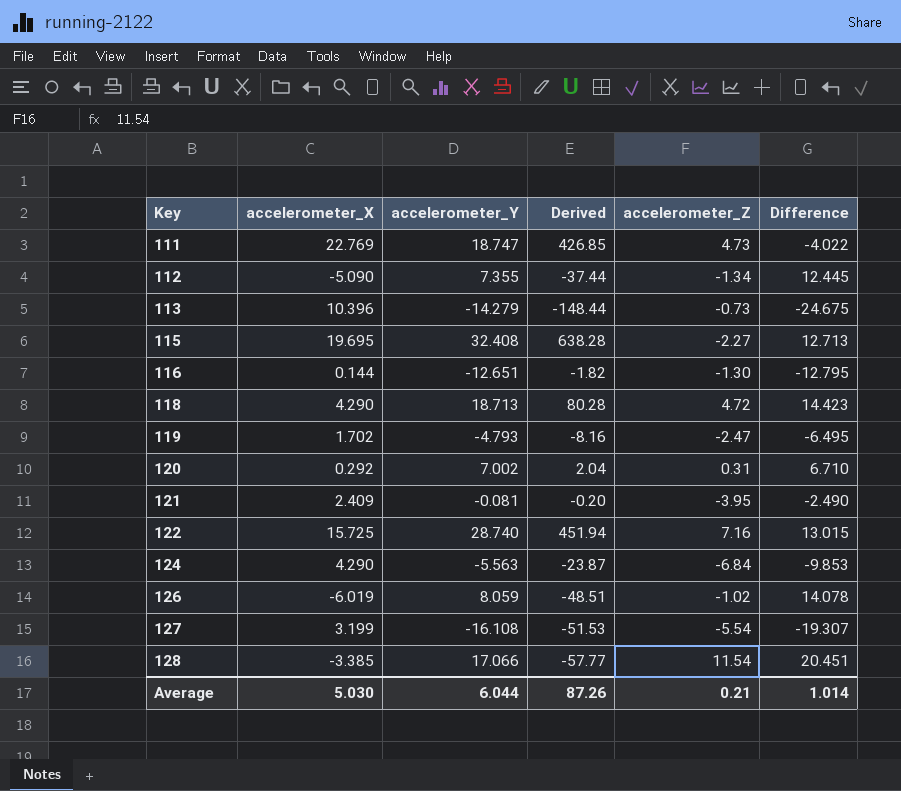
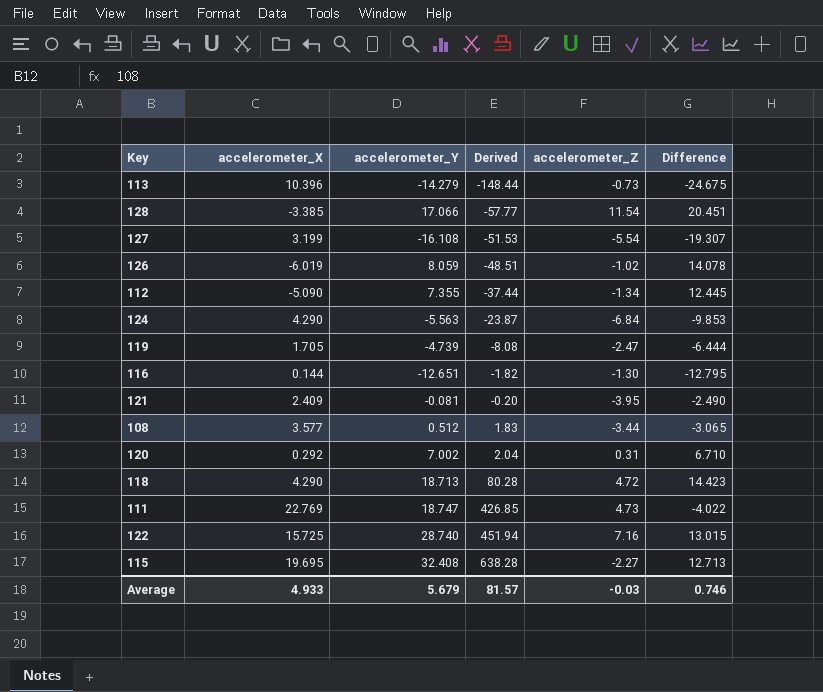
row order: Key ascending -> Derived ascending
119 | accelerometer_X: 1.702 -> 1.705
119 | accelerometer_Y: -4.793 -> -4.739
119 | Derived: -8.16 -> -8.08
119 | Difference: -6.495 -> -6.444
row 108: none -> 3.577 | 0.512 | 1.83 | -3.44 | -3.065
Average | accelerometer_X: 5.030 -> 4.933
Average | accelerometer_Y: 6.044 -> 5.679
Average | Derived: 87.26 -> 81.57
Average | accelerometer_Z: 0.21 -> -0.03
Average | Difference: 1.014 -> 0.746

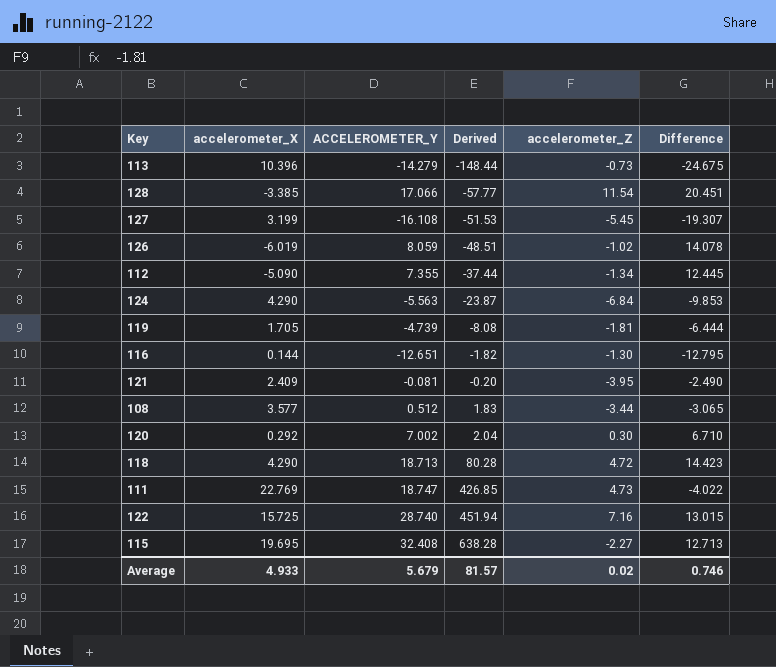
column name: accelerometer_Y -> ACCELEROMETER_Y
127 | accelerometer_Z: -5.54 -> -5.45
119 | accelerometer_Z: -2.47 -> -1.81
120 | accelerometer_Z: 0.31 -> 0.30
Average | accelerometer_Z: -0.03 -> 0.02

